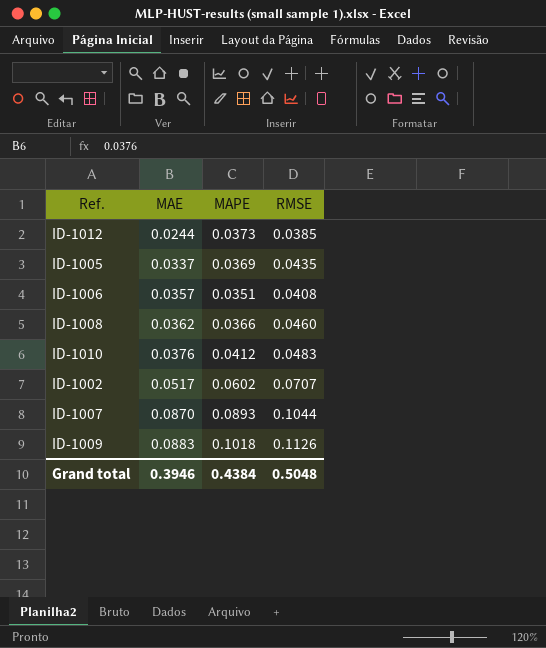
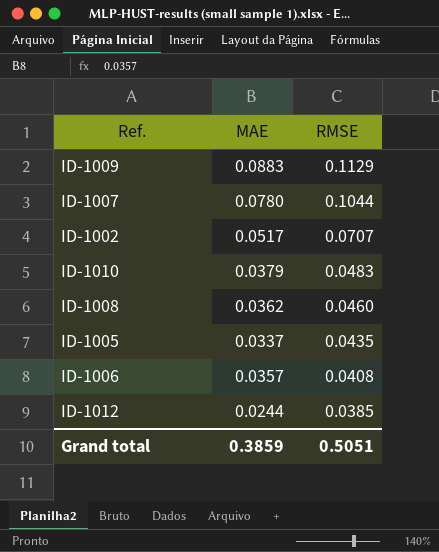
row order: MAE ascending -> RMSE descending
column MAPE | position: 3 -> none
ID-1009 | RMSE: 0.1126 -> 0.1129
ID-1007 | MAE: 0.0870 -> 0.0780
ID-1010 | MAE: 0.0376 -> 0.0379
Grand total | MAE: 0.3946 -> 0.3859
Grand total | RMSE: 0.5048 -> 0.5051

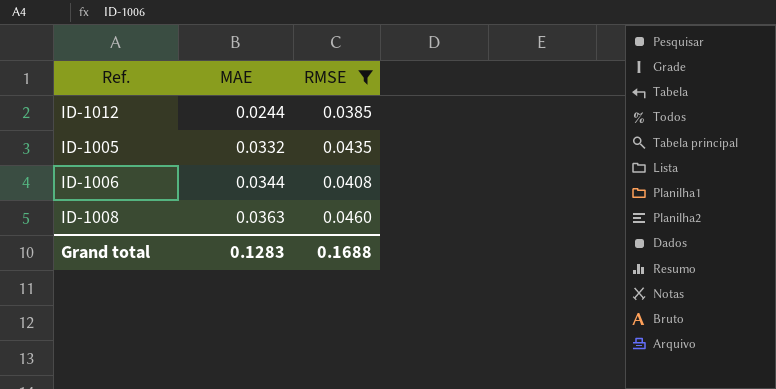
filter: none -> RMSE <= 0.0460
row order: RMSE descending -> MAE ascending
ID-1005 | MAE: 0.0337 -> 0.0332
ID-1006 | MAE: 0.0357 -> 0.0344
ID-1008 | MAE: 0.0362 -> 0.0363
Grand total | MAE: 0.3859 -> 0.1283
Grand total | RMSE: 0.5051 -> 0.1688

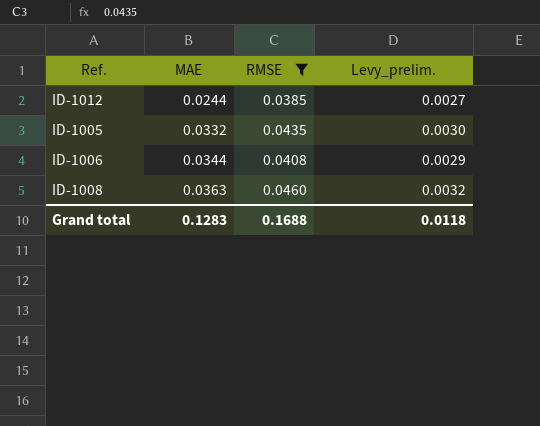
column Levy_prelim. | formula: none -> [RMSE] * 0.07

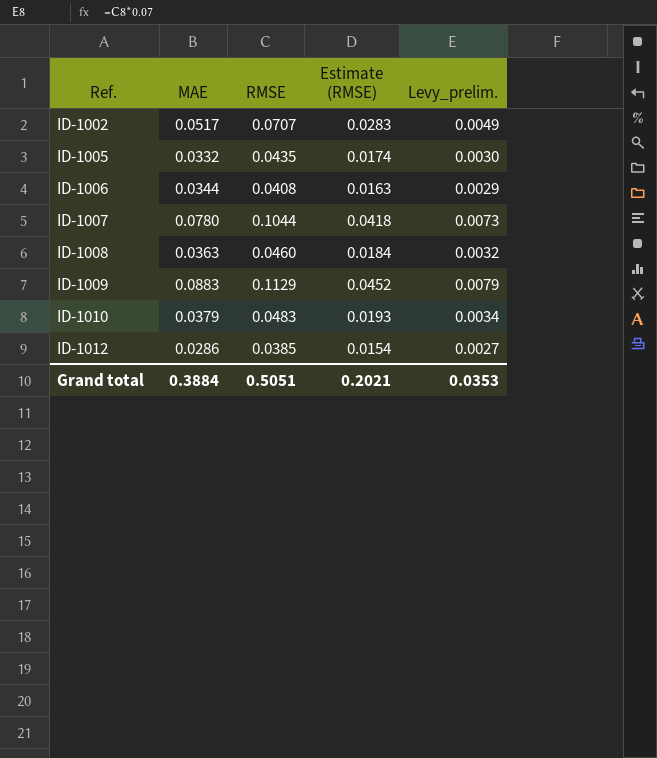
filter: RMSE <= 0.0460 -> none
row order: MAE ascending -> Ref. ascending
column Estimate (RMSE) | formula: none -> [RMSE] * 0.4
ID-1012 | MAE: 0.0244 -> 0.0286
Grand total | MAE: 0.1283 -> 0.3884
Grand total | RMSE: 0.1688 -> 0.5051
Grand total | Levy_prelim.: 0.0118 -> 0.0353

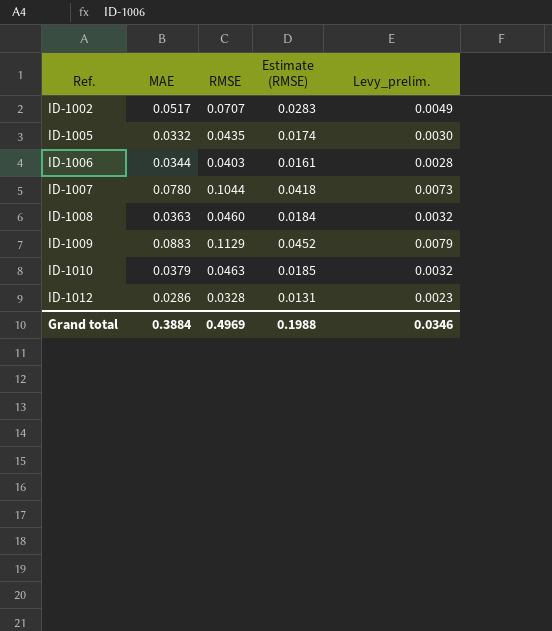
ID-1006 | RMSE: 0.0408 -> 0.0403
ID-1006 | Estimate (RMSE): 0.0163 -> 0.0161
ID-1006 | Levy_prelim.: 0.0029 -> 0.0028
ID-1010 | RMSE: 0.0483 -> 0.0463
ID-1010 | Estimate (RMSE): 0.0193 -> 0.0185
ID-1010 | Levy_prelim.: 0.0034 -> 0.0032
ID-1012 | RMSE: 0.0385 -> 0.0328
ID-1012 | Estimate (RMSE): 0.0154 -> 0.0131
ID-1012 | Levy_prelim.: 0.0027 -> 0.0023
Grand total | RMSE: 0.5051 -> 0.4969
Grand total | Estimate (RMSE): 0.2021 -> 0.1988
Grand total | Levy_prelim.: 0.0353 -> 0.0346

